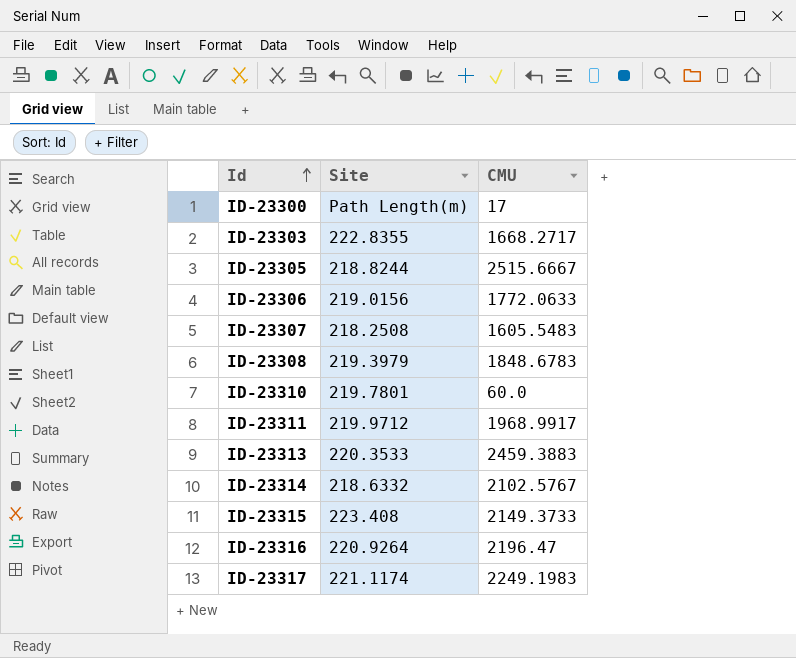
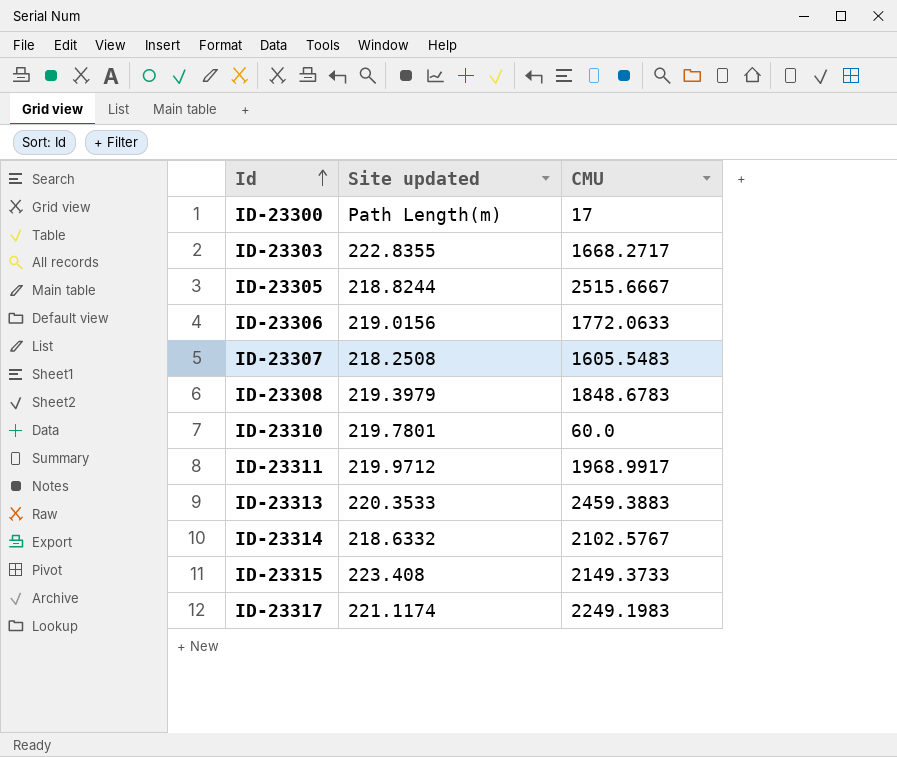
column name: Site -> Site updated
row ID-23316: 220.9264 | 2196.47 -> none

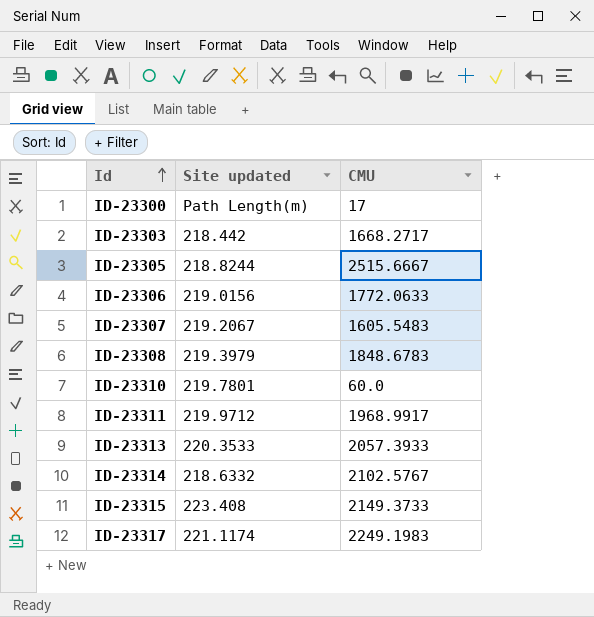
ID-23303 | Site updated: 222.8355 -> 218.442
ID-23307 | Site updated: 218.2508 -> 219.2067
ID-23313 | CMU: 2459.3883 -> 2057.3933

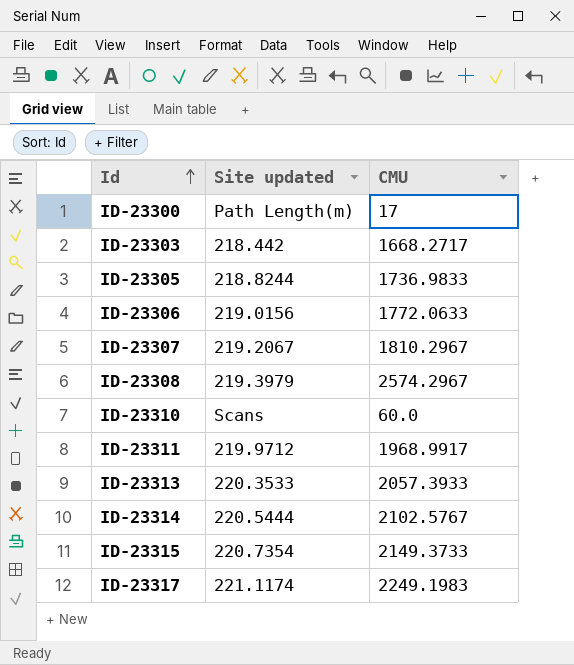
ID-23305 | CMU: 2515.6667 -> 1736.9833
ID-23307 | CMU: 1605.5483 -> 1810.2967
ID-23308 | CMU: 1848.6783 -> 2574.2967
ID-23310 | Site updated: 219.7801 -> Scans
ID-23314 | Site updated: 218.6332 -> 220.5444
ID-23315 | Site updated: 223.408 -> 220.7354

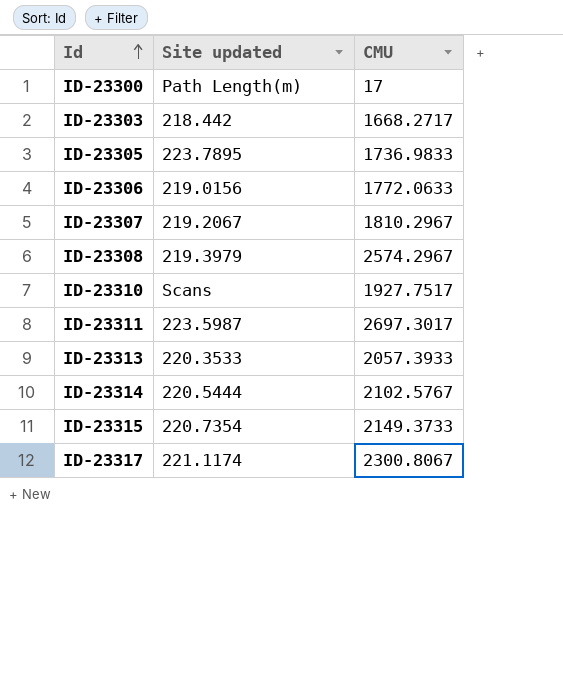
ID-23305 | Site updated: 218.8244 -> 223.7895
ID-23310 | CMU: 60.0 -> 1927.7517
ID-23311 | Site updated: 219.9712 -> 223.5987
ID-23311 | CMU: 1968.9917 -> 2697.3017
ID-23317 | CMU: 2249.1983 -> 2300.8067

